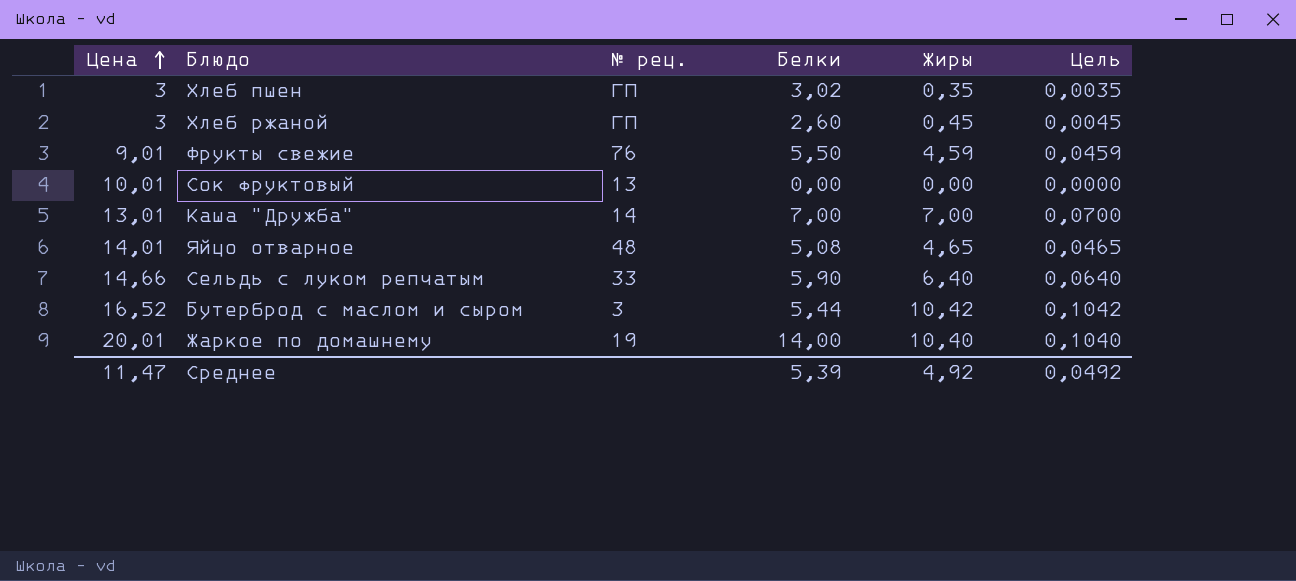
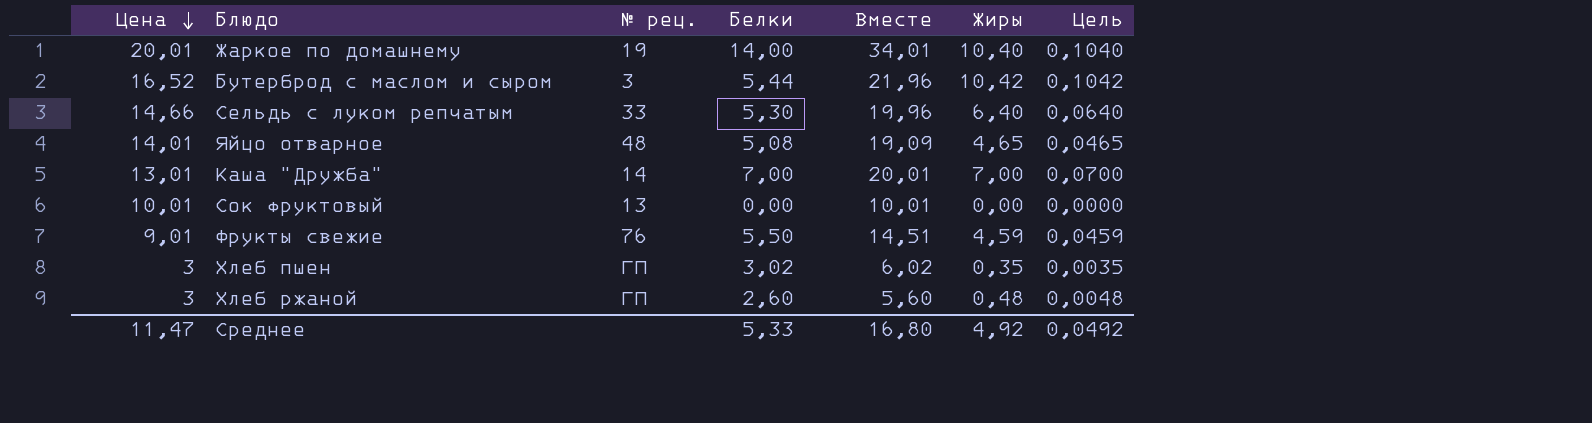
row order: Цена ascending -> Цена descending
column Вместе | formula: none -> [Цена] + [Белки]
Сельдь с луком репчатым | Белки: 5,90 -> 5,30
Хлеб ржаной | Жиры: 0,45 -> 0,48
Хлеб ржаной | Цель: 0,0045 -> 0,0048
Среднее | Белки: 5,39 -> 5,33

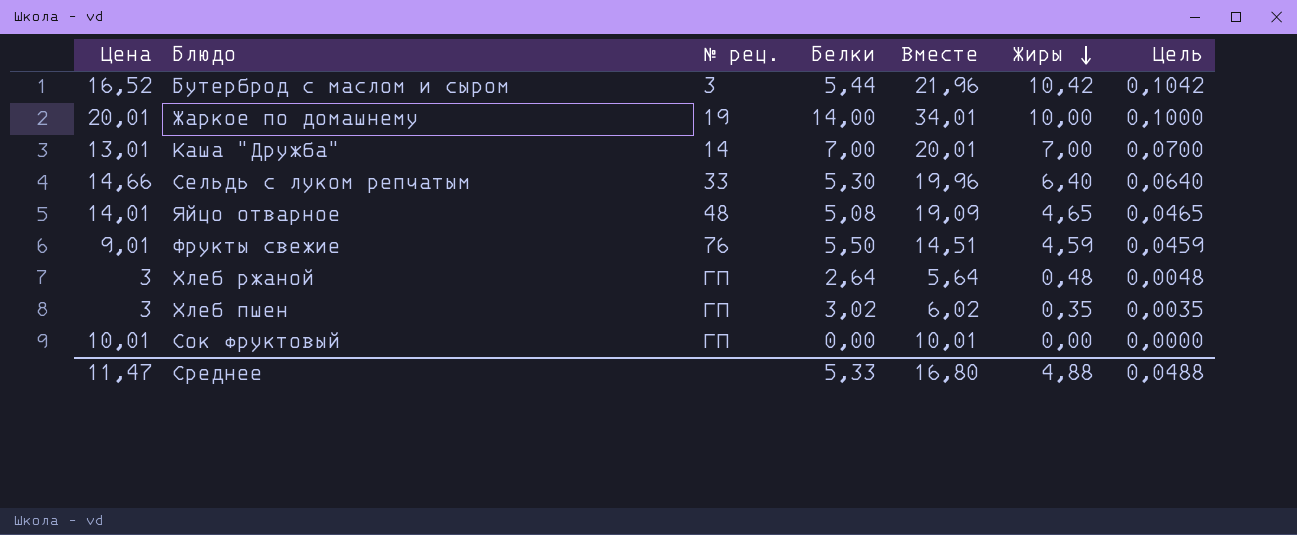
row order: Цена descending -> Жиры descending
Жаркое по домашнему | Жиры: 10,40 -> 10,00
Жаркое по домашнему | Цель: 0,1040 -> 0,1000
Хлеб ржаной | Белки: 2,60 -> 2,64
Хлеб ржаной | Вместе: 5,60 -> 5,64
Сок фруктовый | № рец.: 13 -> ГП
Среднее | Жиры: 4,92 -> 4,88
Среднее | Цель: 0,0492 -> 0,0488

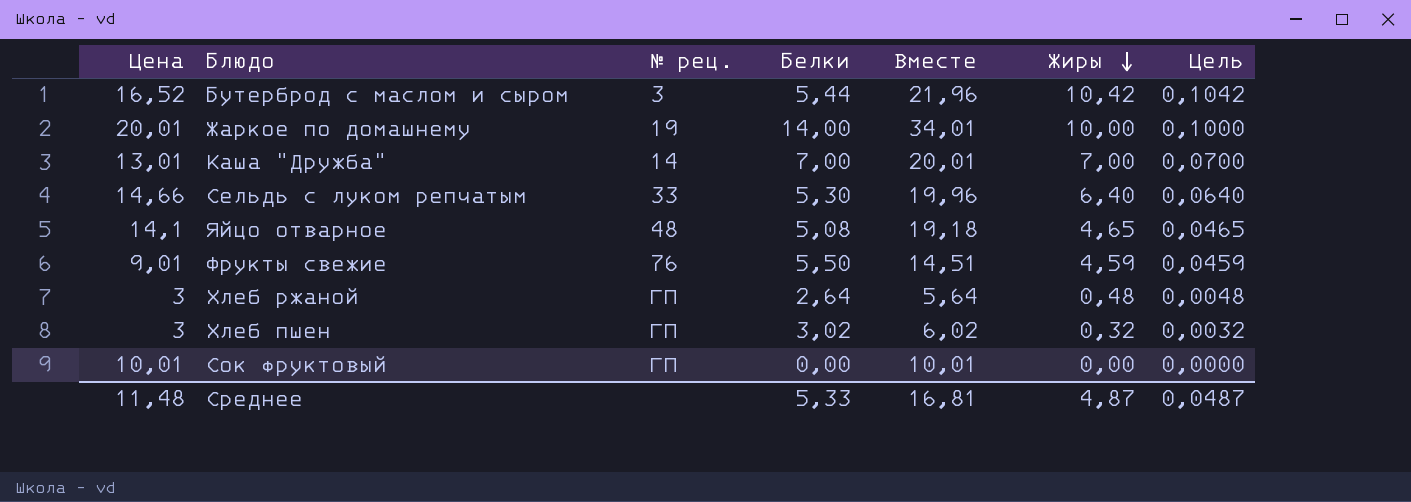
Яйцо отварное | Цена: 14,01 -> 14,1
Яйцо отварное | Вместе: 19,09 -> 19,18
Хлеб пшен | Жиры: 0,35 -> 0,32
Хлеб пшен | Цель: 0,0035 -> 0,0032
Среднее | Цена: 11,47 -> 11,48
Среднее | Вместе: 16,80 -> 16,81
Среднее | Жиры: 4,88 -> 4,87
Среднее | Цель: 0,0488 -> 0,0487

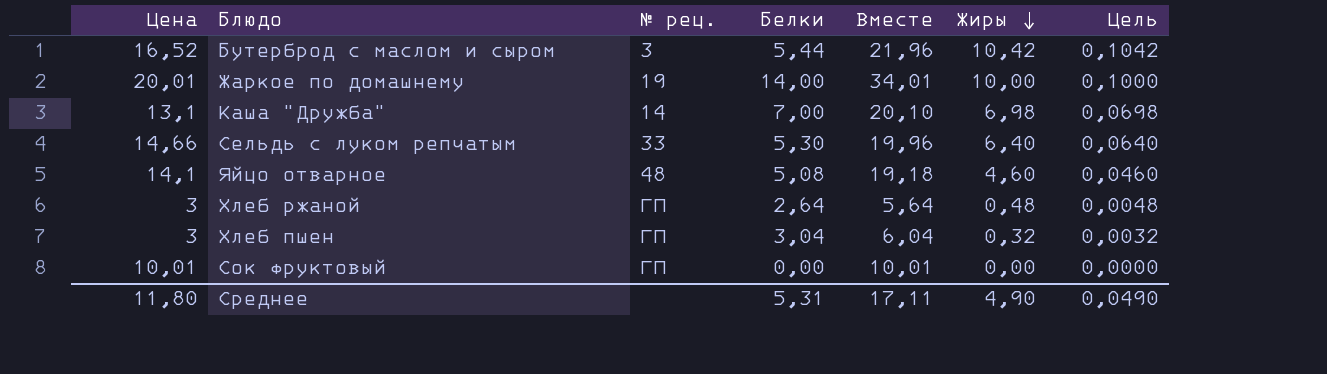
row Фрукты свежие: 9,01 | 76 | 5,50 | 14,51 | 4,59 | 0,0459 -> none
Каша "Дружба" | Цена: 13,01 -> 13,1
Каша "Дружба" | Вместе: 20,01 -> 20,10
Каша "Дружба" | Жиры: 7,00 -> 6,98
Каша "Дружба" | Цель: 0,0700 -> 0,0698
Яйцо отварное | Жиры: 4,65 -> 4,60
Яйцо отварное | Цель: 0,0465 -> 0,0460
Хлеб пшен | Белки: 3,02 -> 3,04
Хлеб пшен | Вместе: 6,02 -> 6,04
Среднее | Цена: 11,48 -> 11,80
Среднее | Белки: 5,33 -> 5,31
Среднее | Вместе: 16,81 -> 17,11
Среднее | Жиры: 4,87 -> 4,90
Среднее | Цель: 0,0487 -> 0,0490

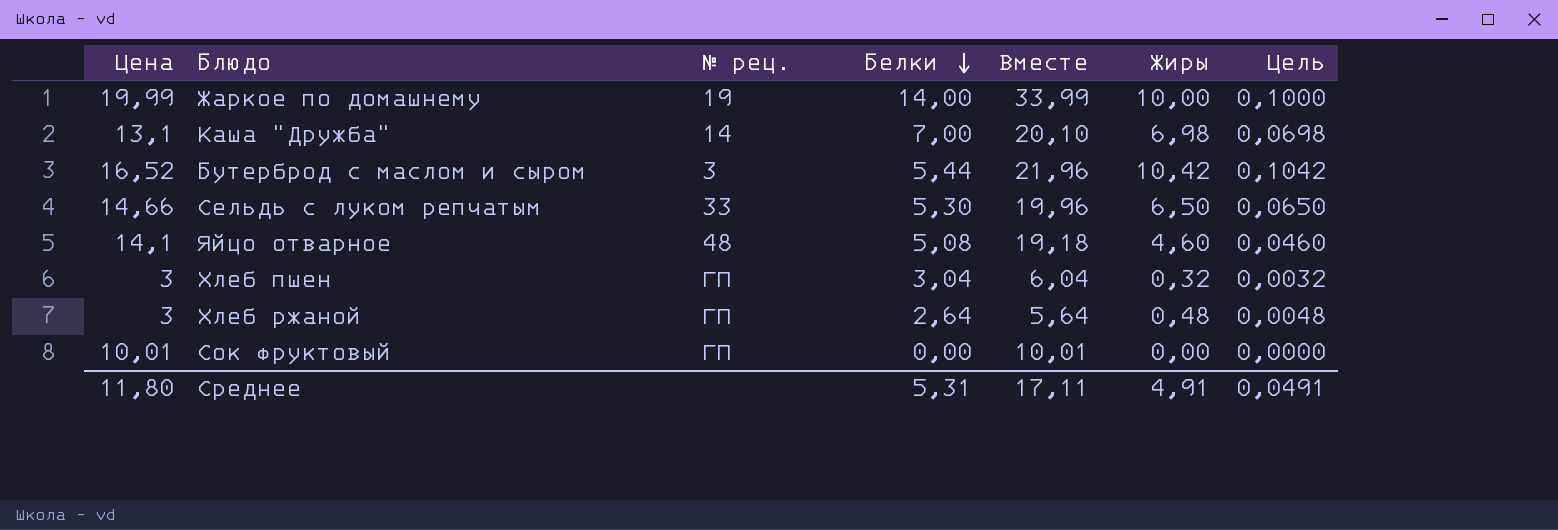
row order: Жиры descending -> Белки descending
Жаркое по домашнему | Цена: 20,01 -> 19,99
Жаркое по домашнему | Вместе: 34,01 -> 33,99
Сельдь с луком репчатым | Жиры: 6,40 -> 6,50
Сельдь с луком репчатым | Цель: 0,0640 -> 0,0650
Среднее | Жиры: 4,90 -> 4,91
Среднее | Цель: 0,0490 -> 0,0491

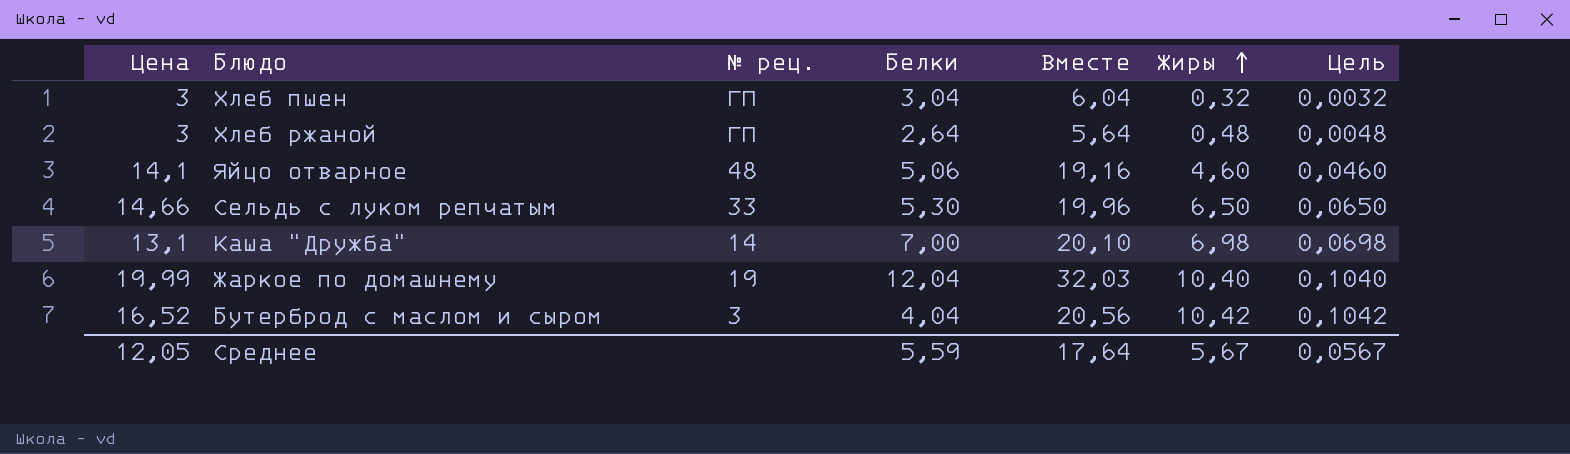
row order: Белки descending -> Жиры ascending
row Сок фруктовый: 10,01 | ГП | 0,00 | 10,01 | 0,00 | 0,0000 -> none
Яйцо отварное | Белки: 5,08 -> 5,06
Яйцо отварное | Вместе: 19,18 -> 19,16
Жаркое по домашнему | Белки: 14,00 -> 12,04
Жаркое по домашнему | Вместе: 33,99 -> 32,03
Жаркое по домашнему | Жиры: 10,00 -> 10,40
Жаркое по домашнему | Цель: 0,1000 -> 0,1040
Бутерброд с маслом и сыром | Белки: 5,44 -> 4,04
Бутерброд с маслом и сыром | Вместе: 21,96 -> 20,56
Среднее | Цена: 11,80 -> 12,05
Среднее | Белки: 5,31 -> 5,59
Среднее | Вместе: 17,11 -> 17,64
Среднее | Жиры: 4,91 -> 5,67
Среднее | Цель: 0,0491 -> 0,0567

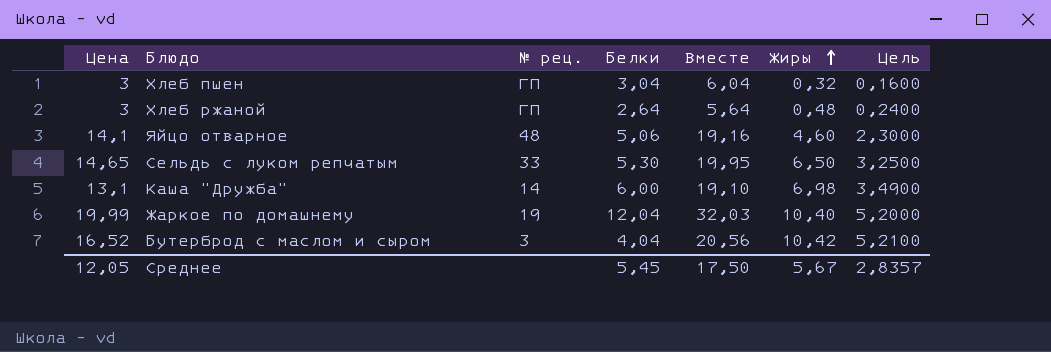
column Цель | formula: [Жиры] * 0,01 -> [Жиры] * 0,5
Сельдь с луком репчатым | Цена: 14,66 -> 14,65
Сельдь с луком репчатым | Вместе: 19,96 -> 19,95
Каша "Дружба" | Белки: 7,00 -> 6,00
Каша "Дружба" | Вместе: 20,10 -> 19,10
Среднее | Белки: 5,59 -> 5,45
Среднее | Вместе: 17,64 -> 17,50
Среднее | Цель: 0,0567 -> 2,8357

